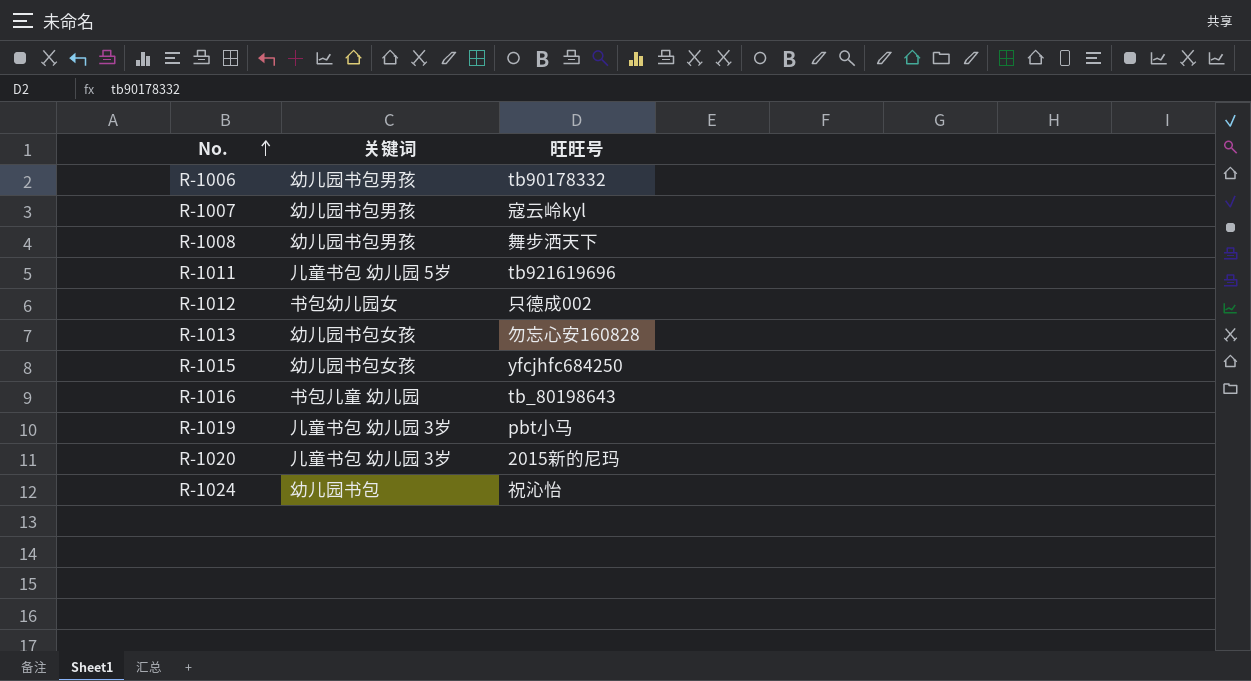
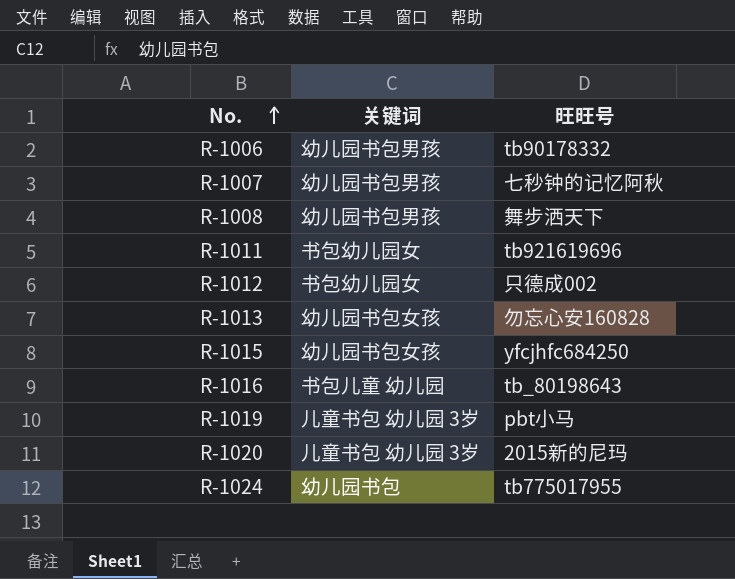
R-1007 | 旺旺号: 寇云岭kyl -> 七秒钟的记忆阿秋
R-1011 | 关键词: 儿童书包 幼儿园 5岁 -> 书包幼儿园女
R-1024 | 旺旺号: 祝沁怡 -> tb775017955

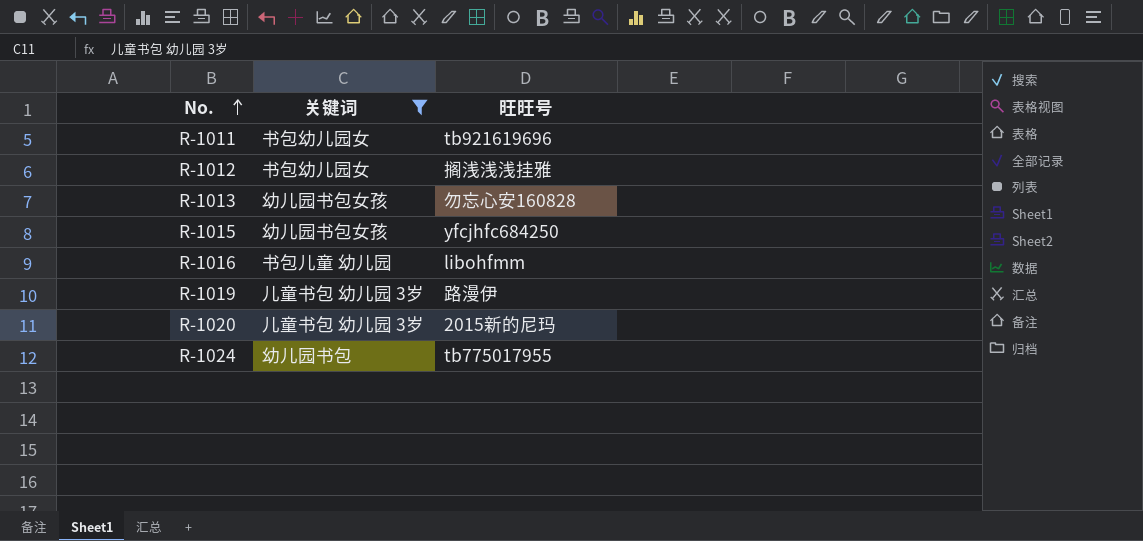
filter: none -> 关键词 != 幼儿园书包男孩
R-1012 | 旺旺号: 只德成002 -> 搁浅浅浅挂雅
R-1016 | 旺旺号: tb_80198643 -> libohfmm
R-1019 | 旺旺号: pbt小马 -> 路漫伊

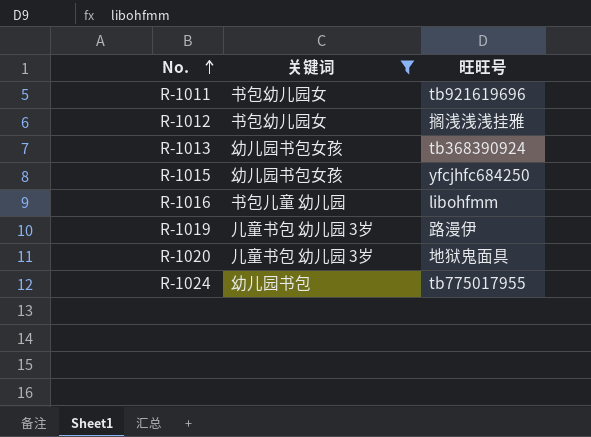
R-1013 | 旺旺号: 勿忘心安160828 -> tb368390924
R-1020 | 旺旺号: 2015新的尼玛 -> 地狱鬼面具

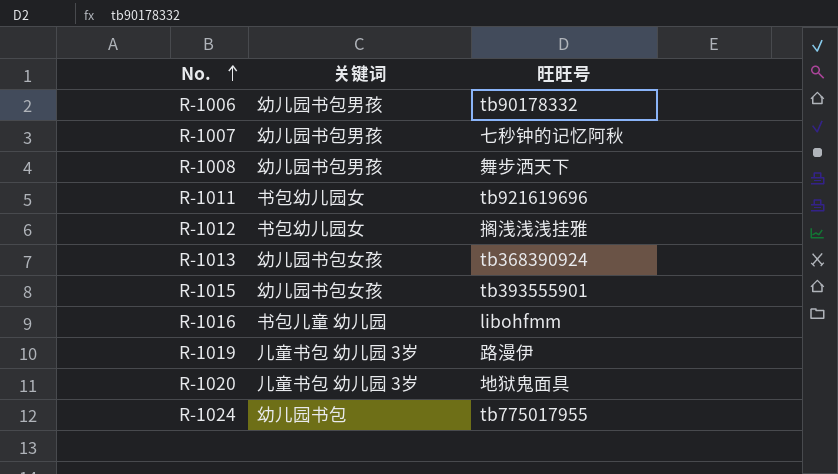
filter: 关键词 != 幼儿园书包男孩 -> none
R-1015 | 旺旺号: yfcjhfc684250 -> tb393555901

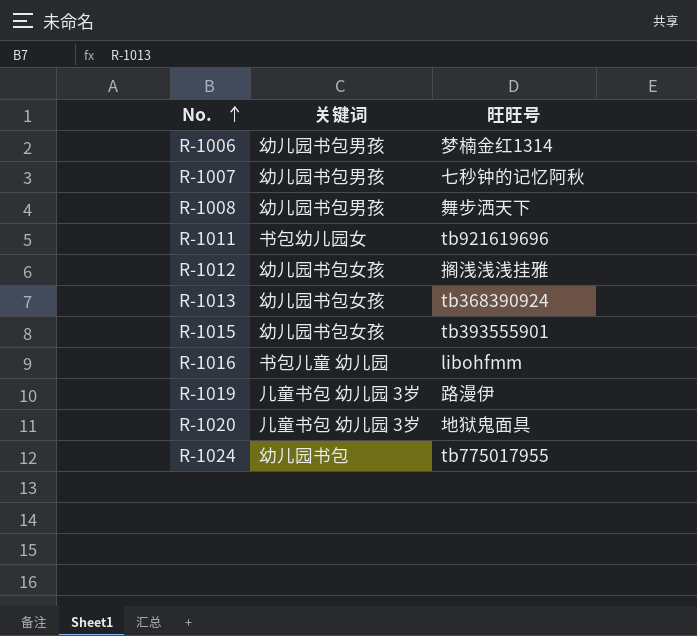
R-1006 | 旺旺号: tb90178332 -> 梦楠金红1314
R-1012 | 关键词: 书包幼儿园女 -> 幼儿园书包女孩

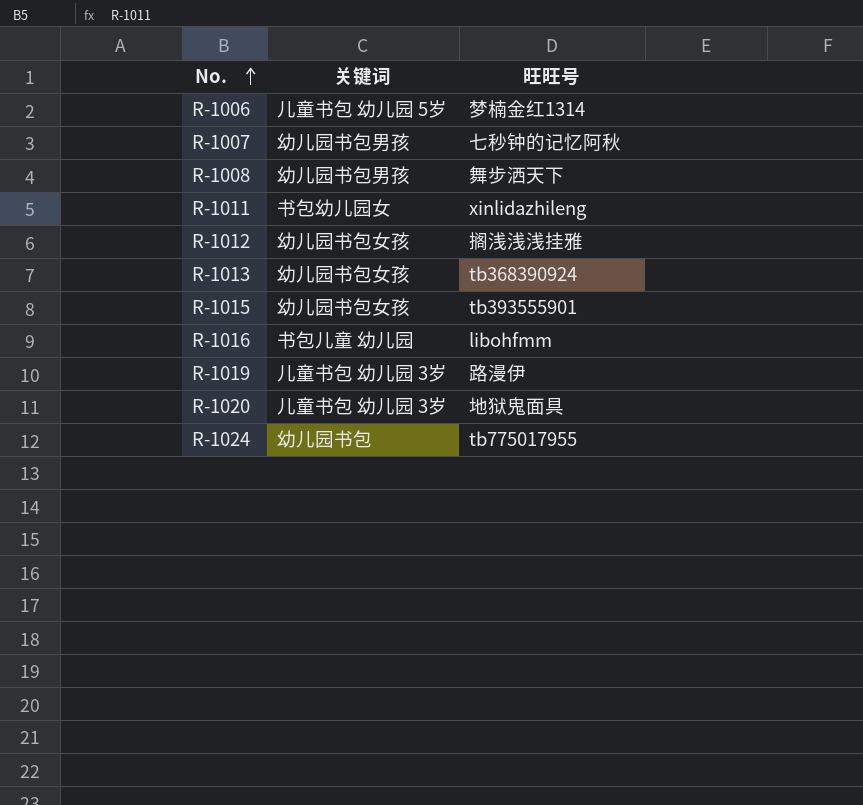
R-1006 | 关键词: 幼儿园书包男孩 -> 儿童书包 幼儿园 5岁
R-1011 | 旺旺号: tb921619696 -> xinlidazhileng

